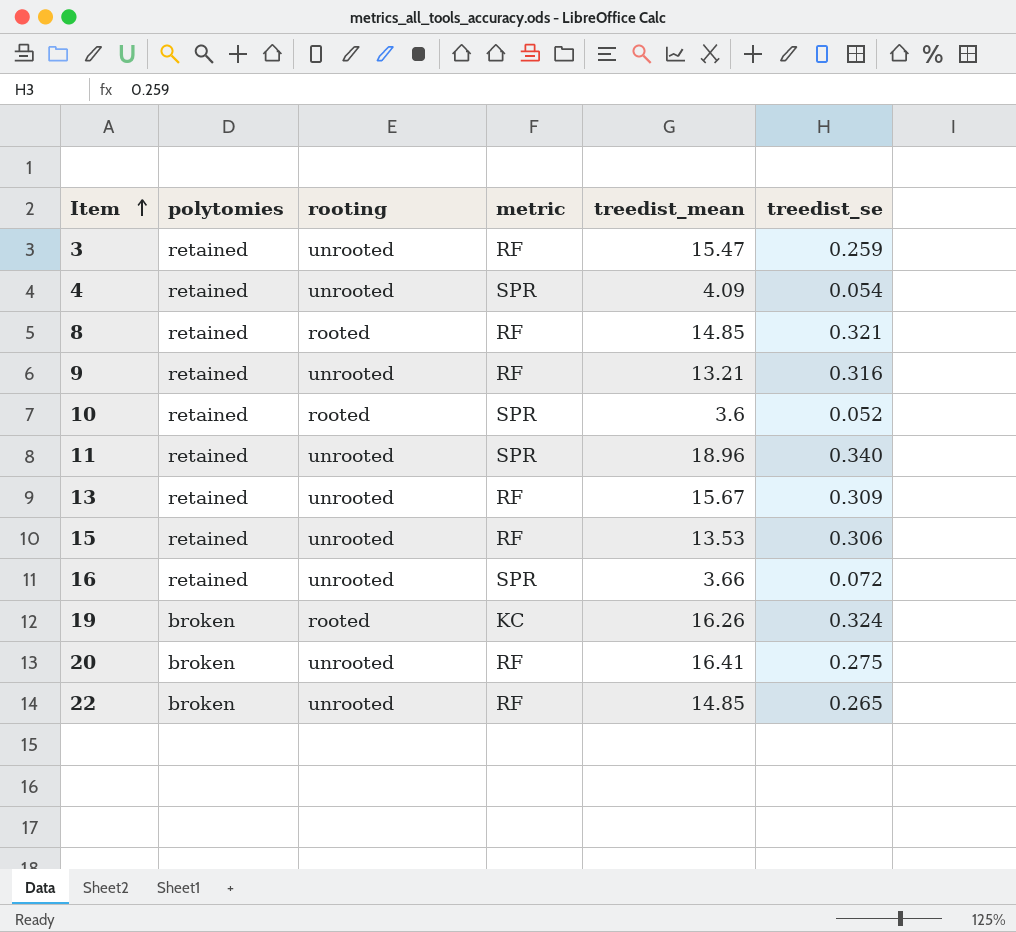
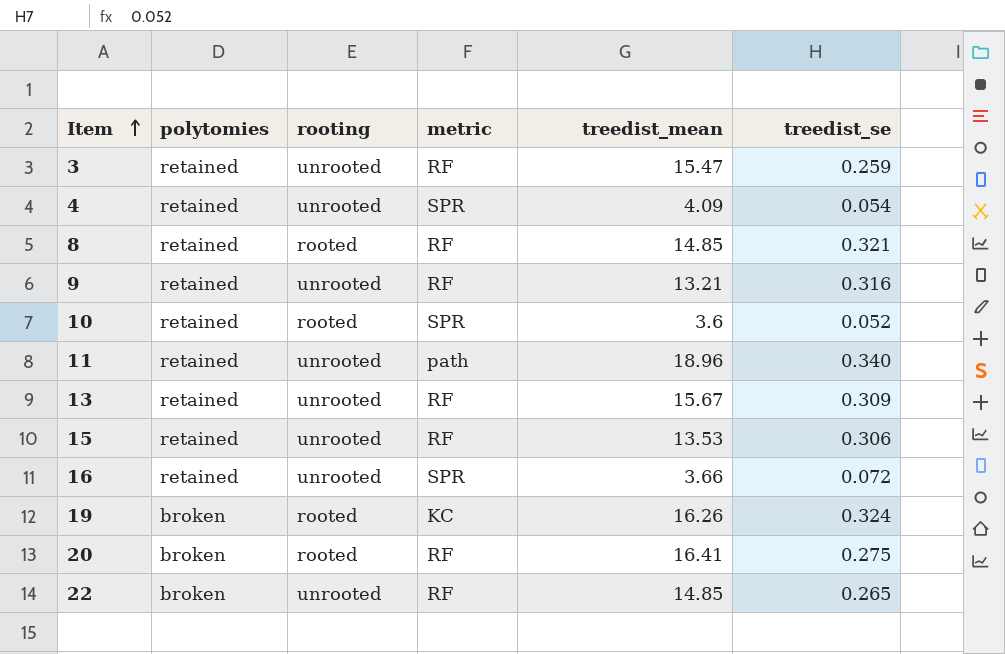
11 | metric: SPR -> path
20 | rooting: unrooted -> rooted

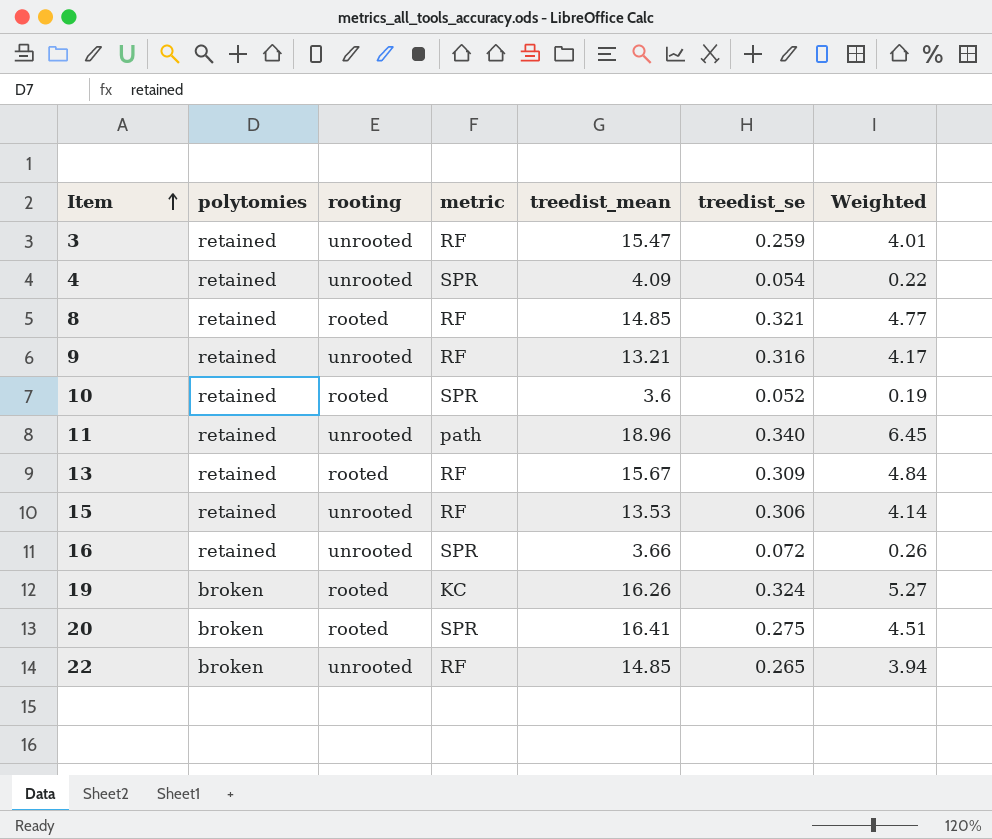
column Weighted | formula: none -> [treedist_mean] * [treedist_se]
13 | rooting: unrooted -> rooted
20 | metric: RF -> SPR

